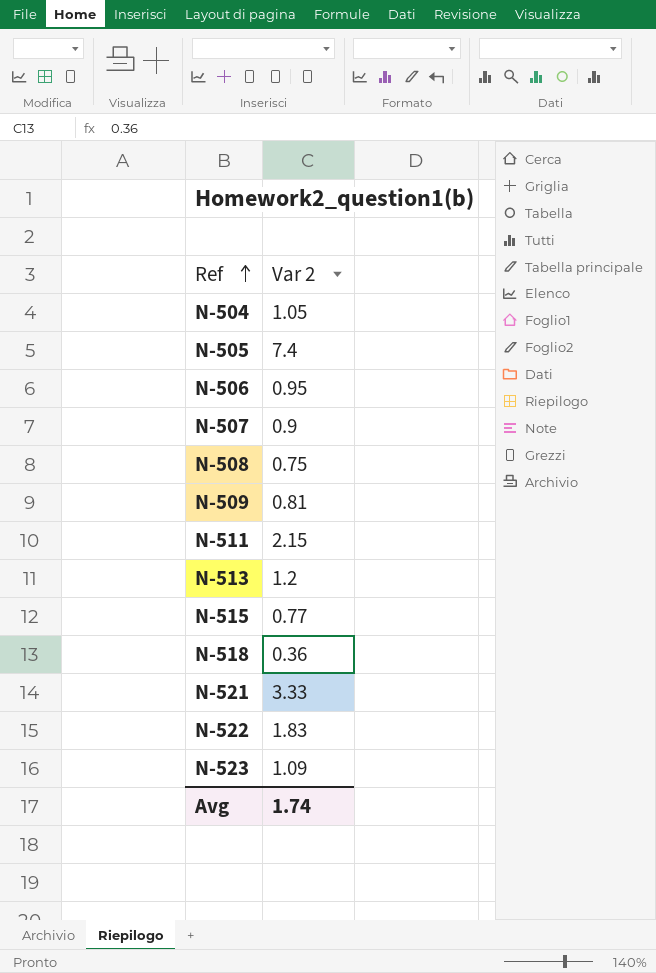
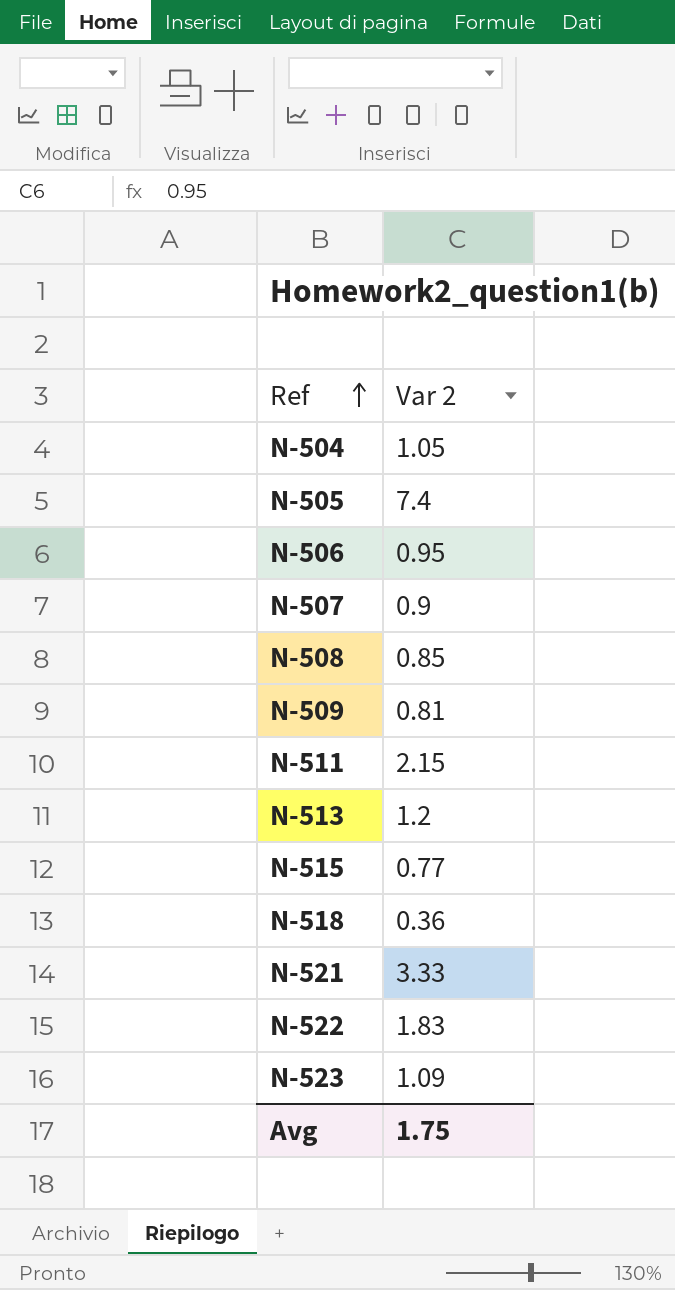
N-508 | Var 2: 0.75 -> 0.85
Avg | Var 2: 1.74 -> 1.75

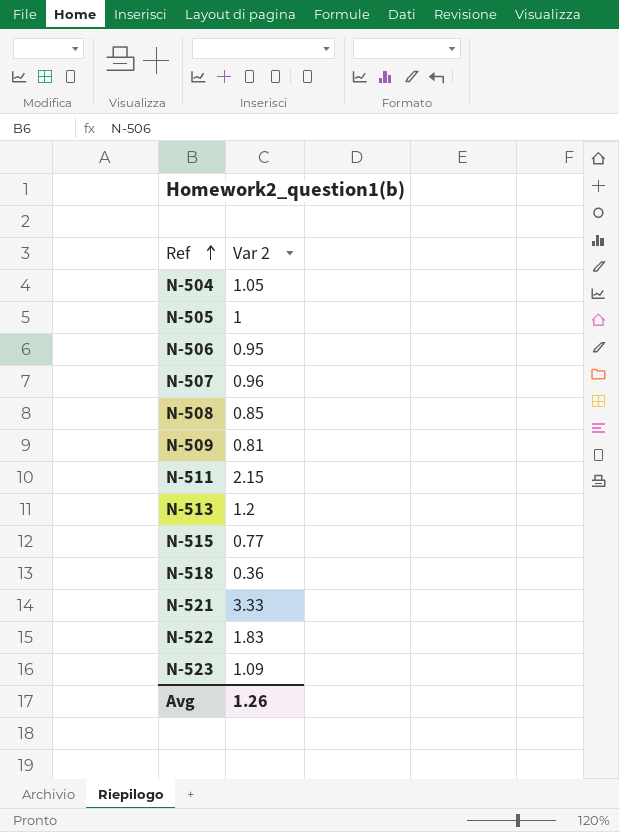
N-505 | Var 2: 7.4 -> 1
N-507 | Var 2: 0.9 -> 0.96
Avg | Var 2: 1.75 -> 1.26

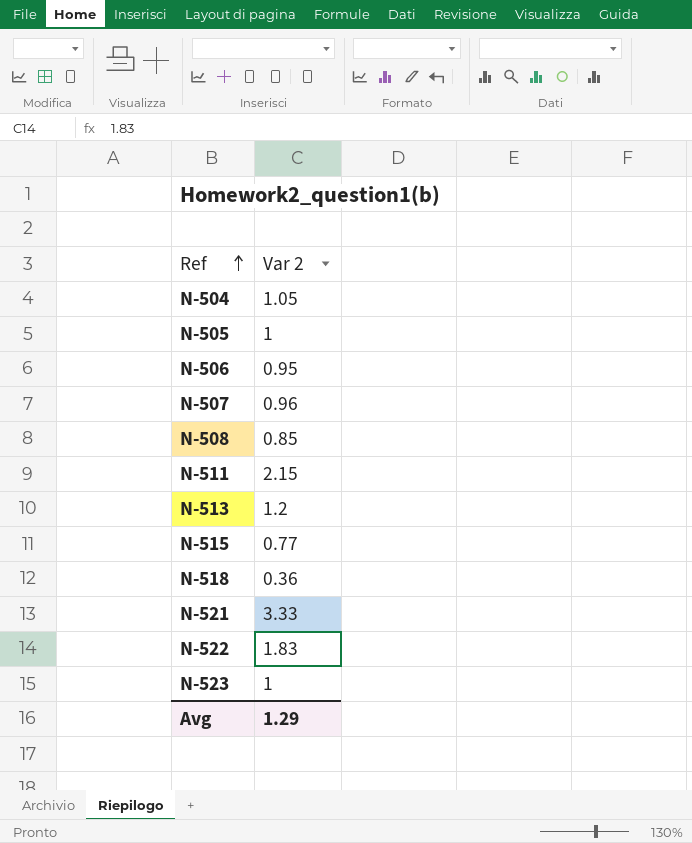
row N-509: 0.81 -> none
N-523 | Var 2: 1.09 -> 1
Avg | Var 2: 1.26 -> 1.29

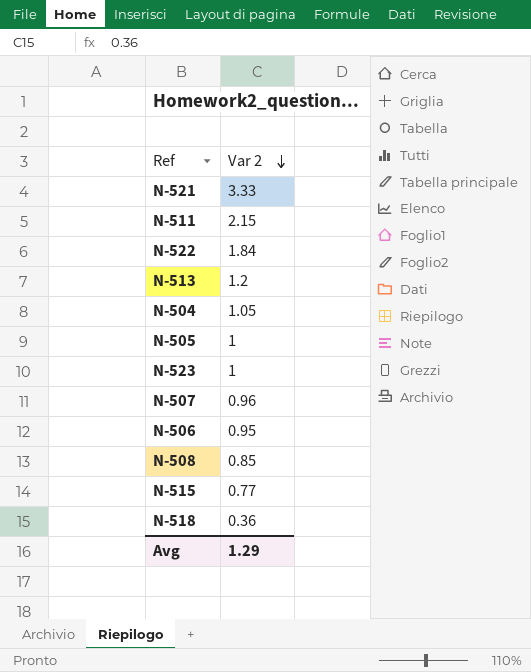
row order: Ref ascending -> Var 2 descending
N-522 | Var 2: 1.83 -> 1.84

